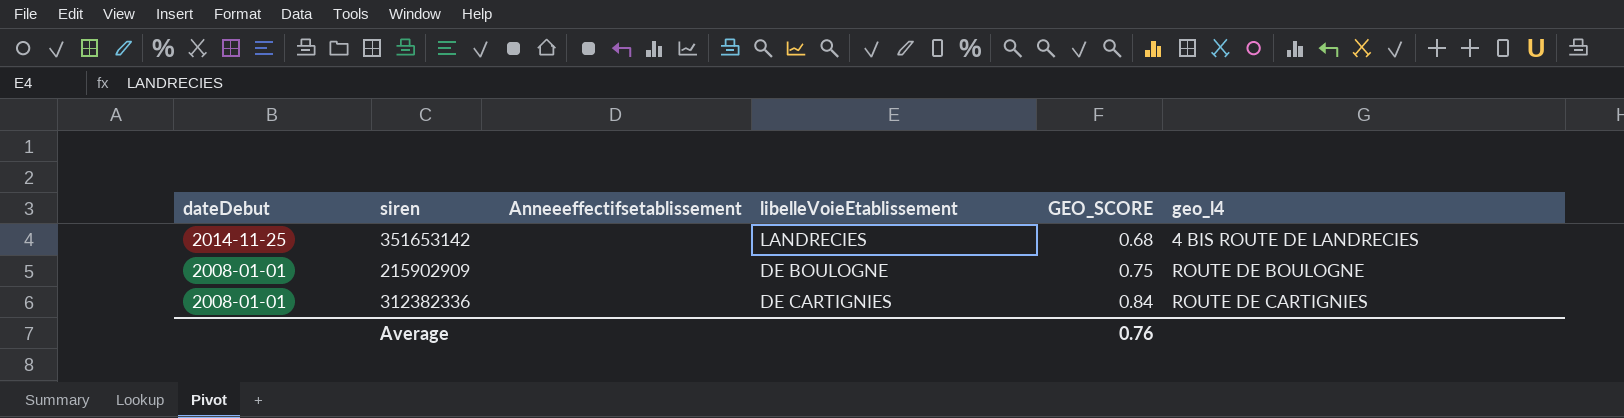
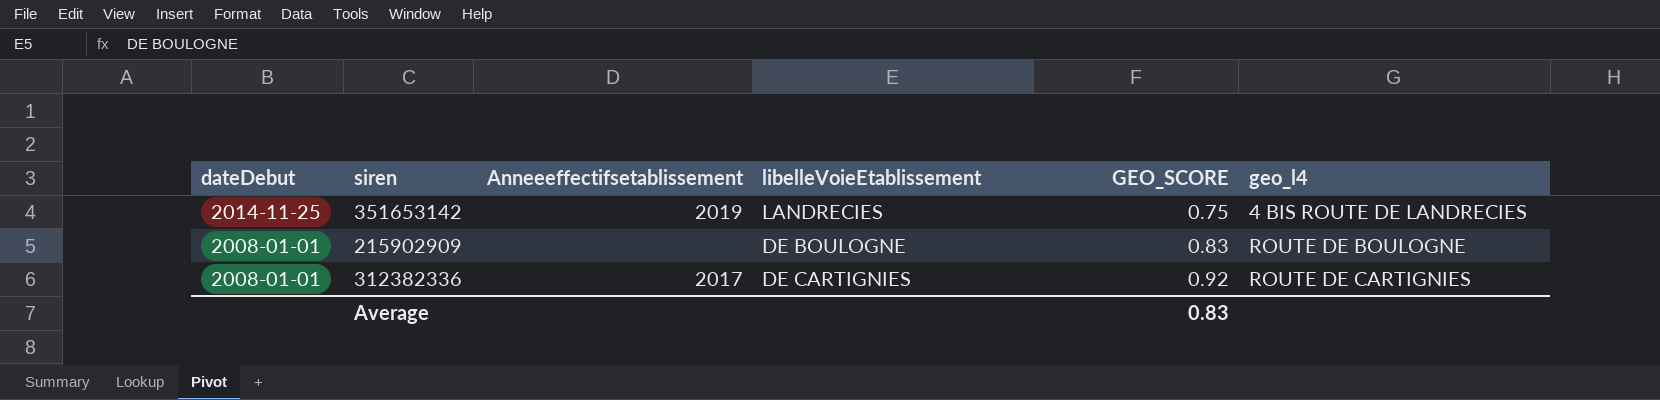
351653142 | Anneeeffectifsetablissement: none -> 2019
351653142 | GEO_SCORE: 0.68 -> 0.75
215902909 | GEO_SCORE: 0.75 -> 0.83
312382336 | Anneeeffectifsetablissement: none -> 2017
312382336 | GEO_SCORE: 0.84 -> 0.92
Average | GEO_SCORE: 0.76 -> 0.83

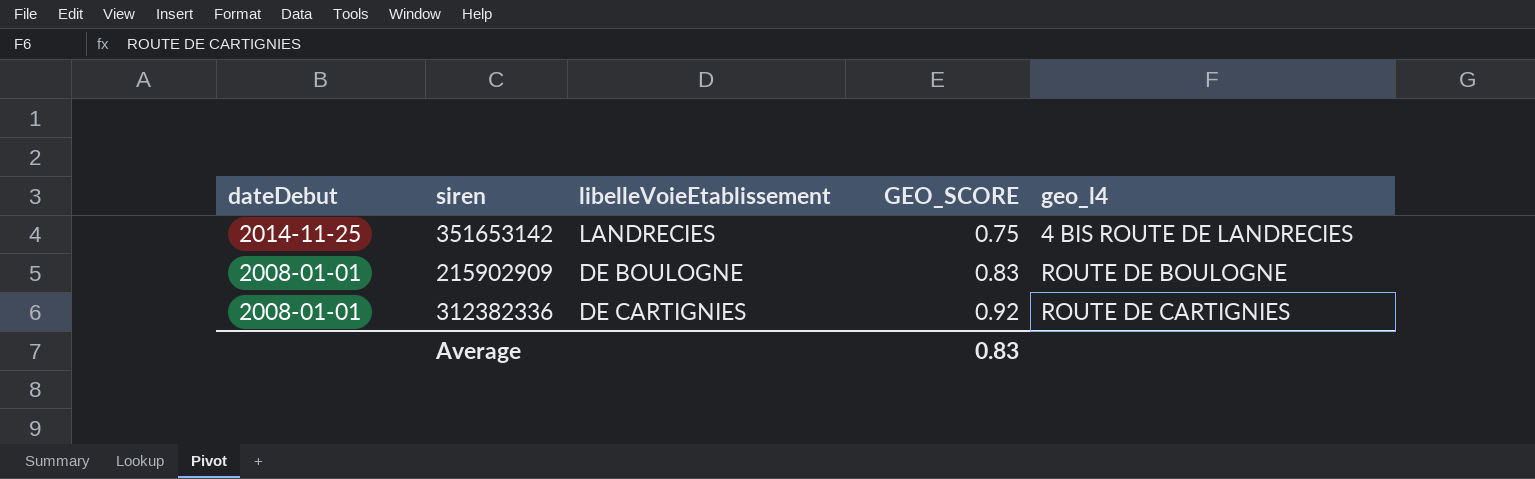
column Anneeeffectifsetablissement | position: 3 -> none

